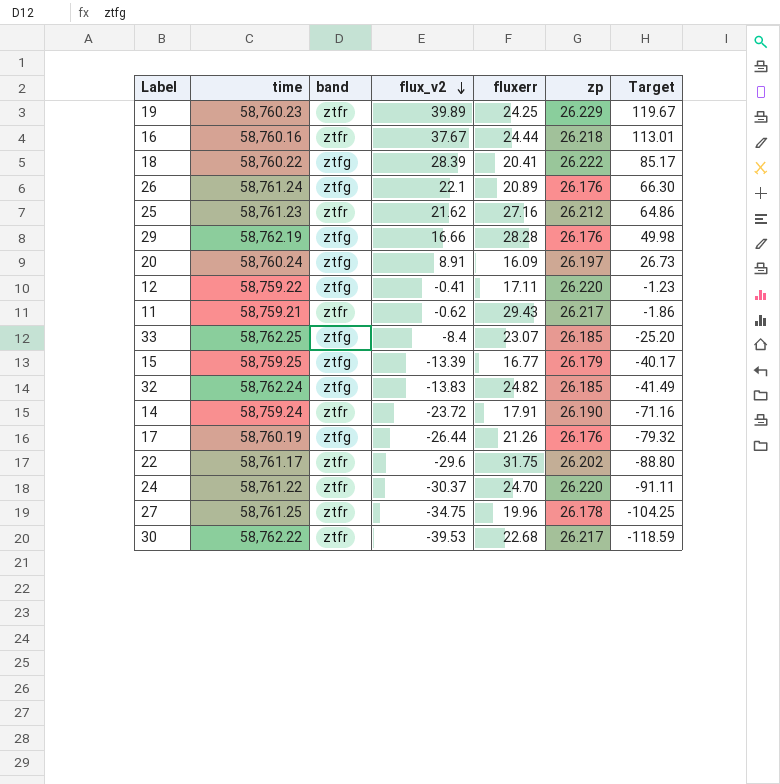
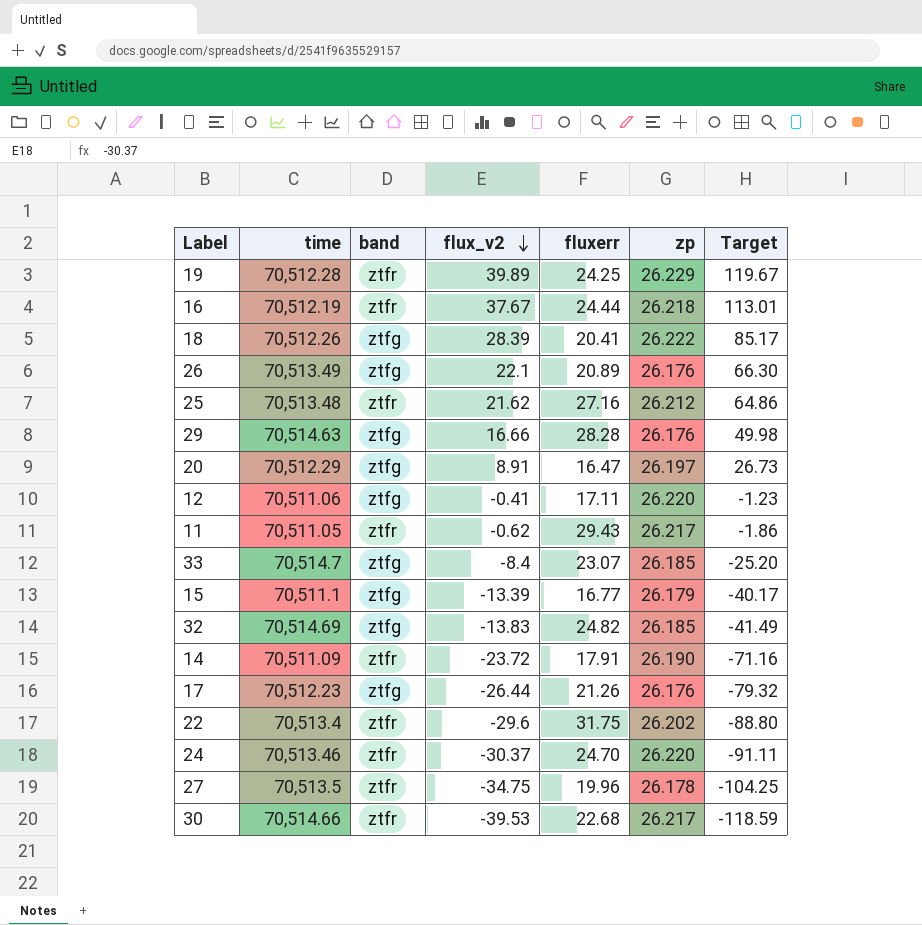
19 | time: 58,760.23 -> 70,512.28
16 | time: 58,760.16 -> 70,512.19
18 | time: 58,760.22 -> 70,512.26
26 | time: 58,761.24 -> 70,513.49
25 | time: 58,761.23 -> 70,513.48
29 | time: 58,762.19 -> 70,514.63
20 | time: 58,760.24 -> 70,512.29
20 | fluxerr: 16.09 -> 16.47
12 | time: 58,759.22 -> 70,511.06
11 | time: 58,759.21 -> 70,511.05
33 | time: 58,762.25 -> 70,514.7
15 | time: 58,759.25 -> 70,511.1
32 | time: 58,762.24 -> 70,514.69
14 | time: 58,759.24 -> 70,511.09
17 | time: 58,760.19 -> 70,512.23
22 | time: 58,761.17 -> 70,513.4
24 | time: 58,761.22 -> 70,513.46
27 | time: 58,761.25 -> 70,513.5
30 | time: 58,762.22 -> 70,514.66

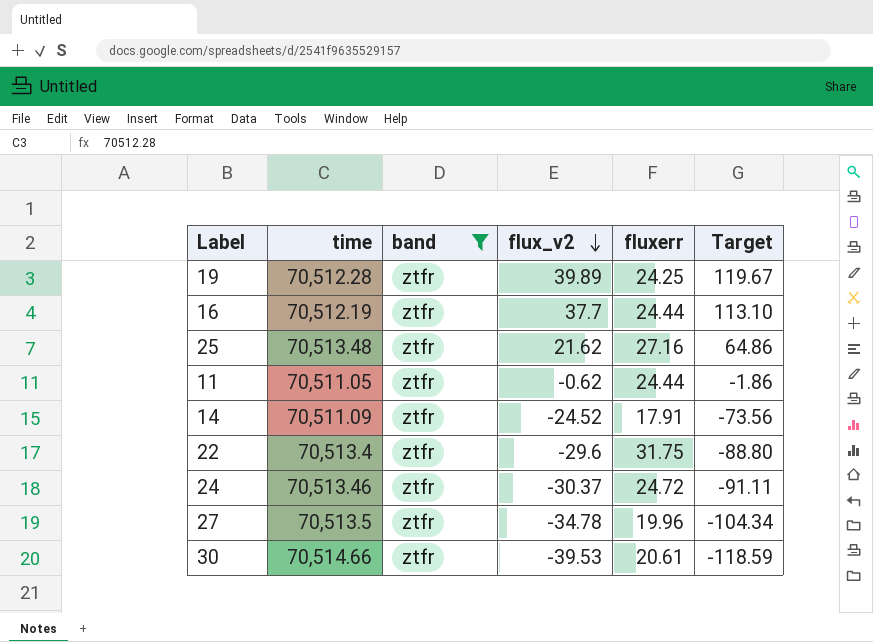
filter: none -> band = ztfr
column zp | position: 6 -> none
16 | flux_v2: 37.67 -> 37.7
16 | Target: 113.01 -> 113.10
11 | fluxerr: 29.43 -> 24.44
14 | flux_v2: -23.72 -> -24.52
14 | Target: -71.16 -> -73.56
24 | fluxerr: 24.70 -> 24.72
27 | flux_v2: -34.75 -> -34.78
27 | Target: -104.25 -> -104.34
30 | fluxerr: 22.68 -> 20.61

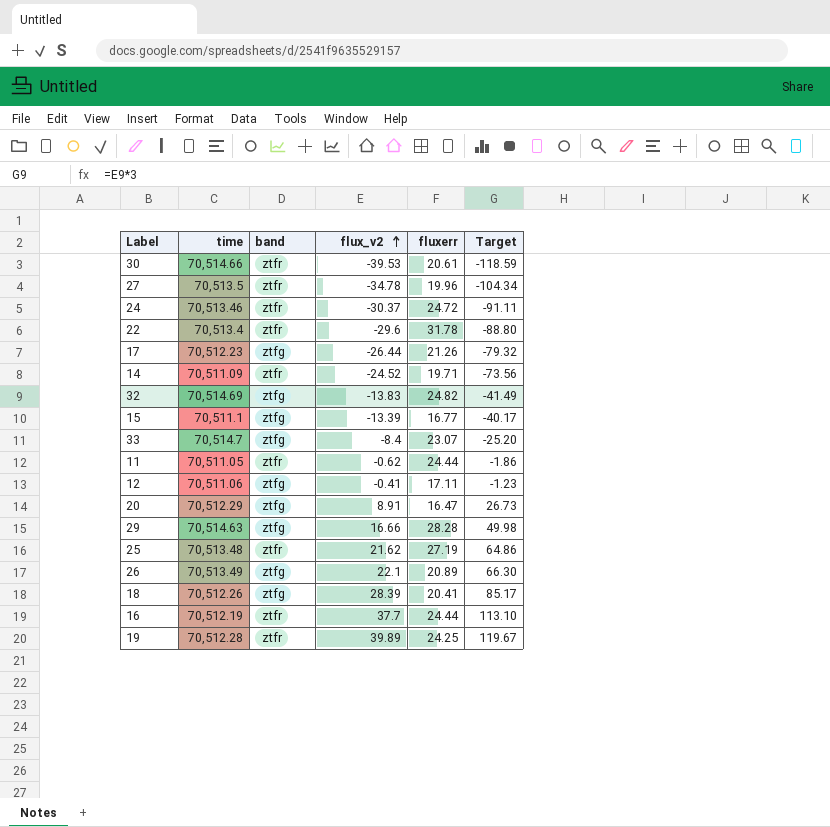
filter: band = ztfr -> none
row order: flux_v2 descending -> flux_v2 ascending
22 | fluxerr: 31.75 -> 31.78
14 | fluxerr: 17.91 -> 19.71
25 | fluxerr: 27.16 -> 27.19

